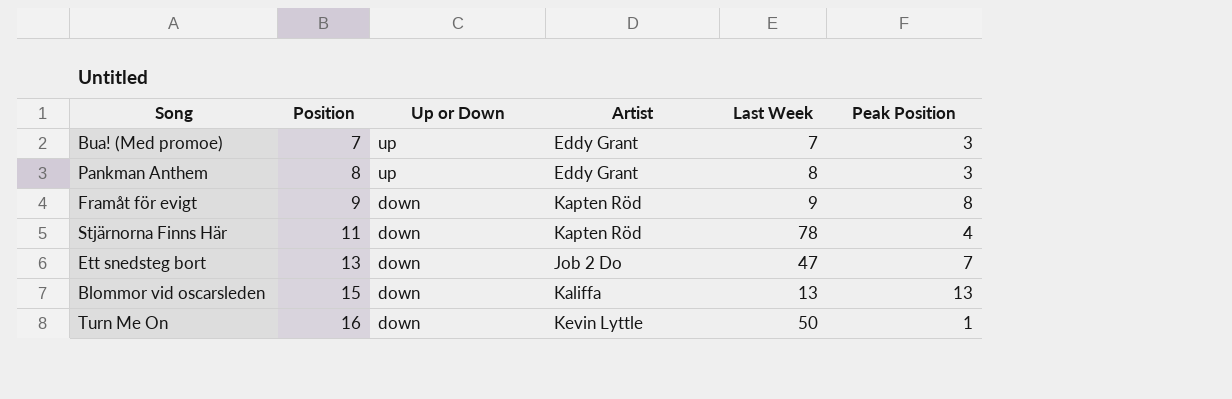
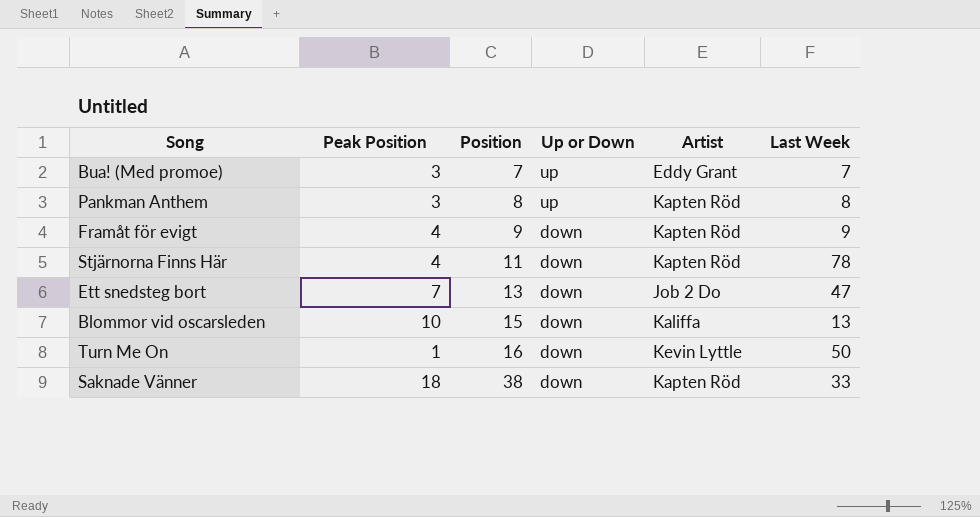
column Peak Position | position: 6 -> 2
Pankman Anthem | Artist: Eddy Grant -> Kapten Röd
Framåt för evigt | Peak Position: 8 -> 4
Blommor vid oscarsleden | Peak Position: 13 -> 10
row Saknade Vänner: none -> 18 | 38 | down | Kapten Röd | 33

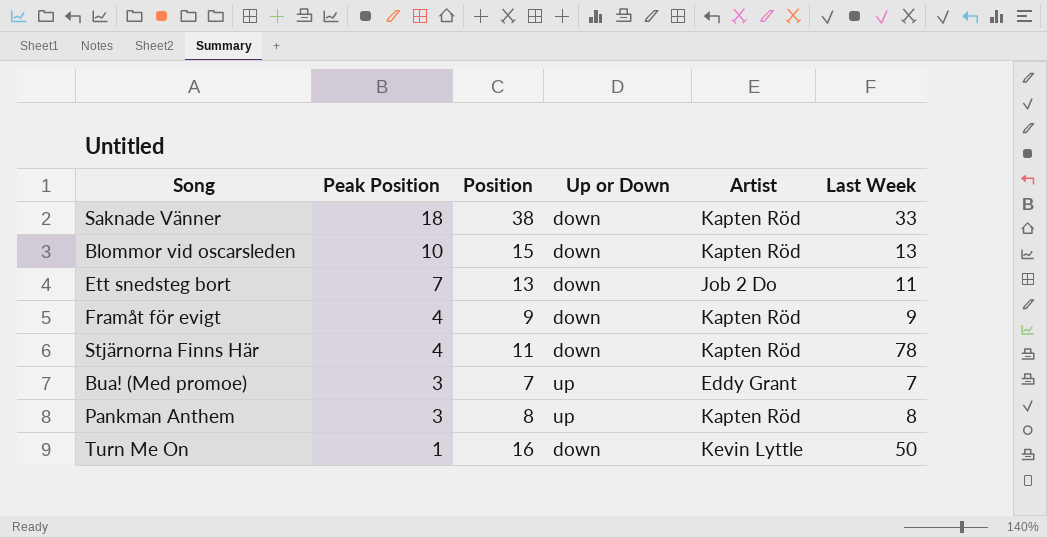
row order: Position ascending -> Peak Position descending
Blommor vid oscarsleden | Artist: Kaliffa -> Kapten Röd
Ett snedsteg bort | Last Week: 47 -> 11

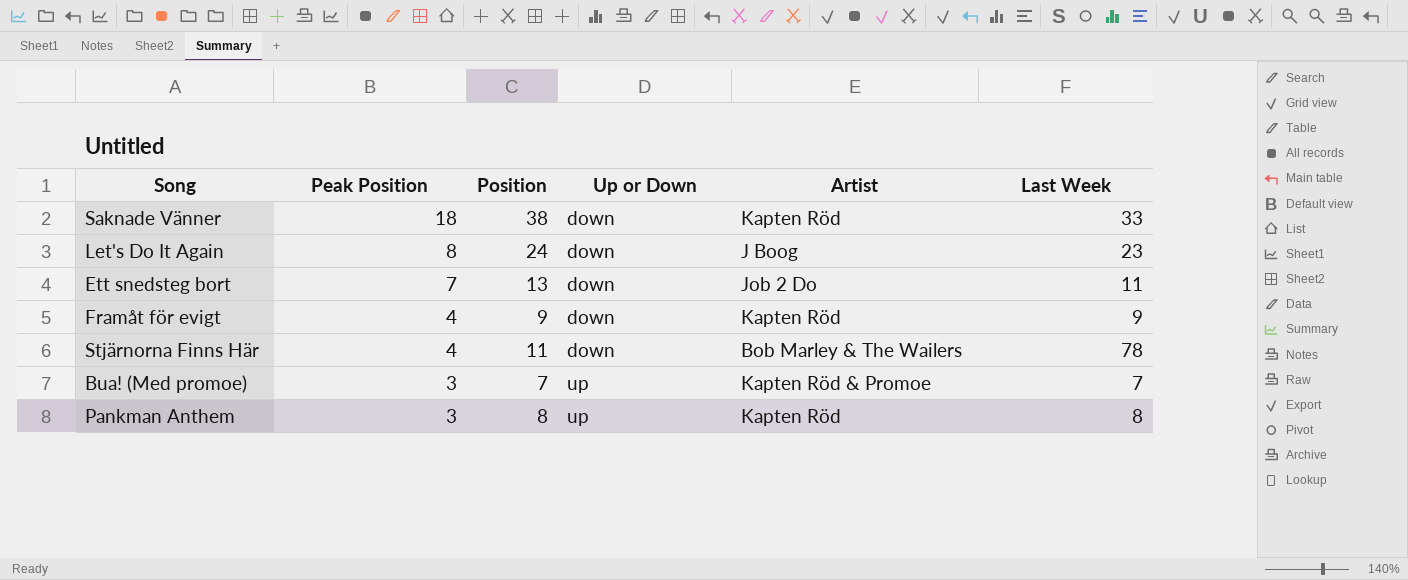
row Blommor vid oscarsleden: 10 | 15 | down | Kapten Röd | 13 -> none
row Turn Me On: 1 | 16 | down | Kevin Lyttle | 50 -> none
row Let's Do It Again: none -> 8 | 24 | down | J Boog | 23
Stjärnorna Finns Här | Artist: Kapten Röd -> Bob Marley & The Wailers
Bua! (Med promoe) | Artist: Eddy Grant -> Kapten Röd & Promoe

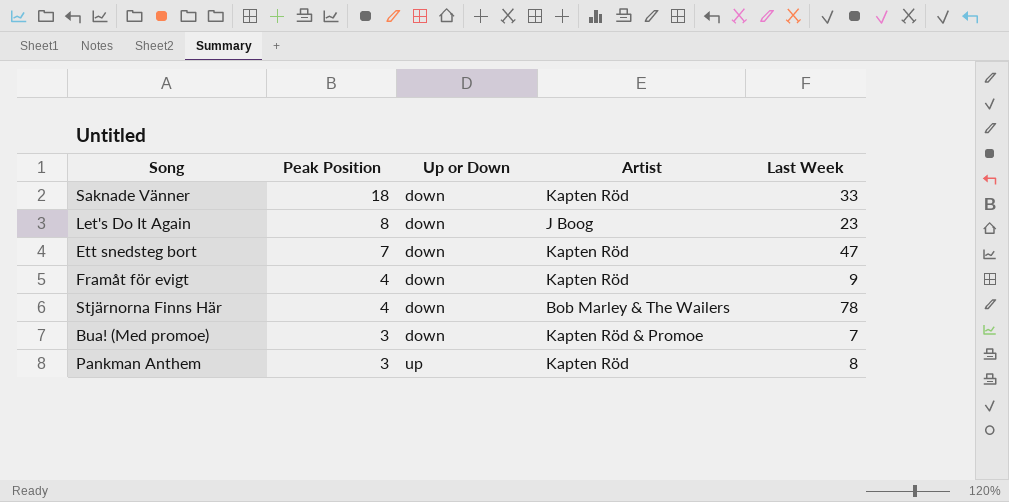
column Position | position: 3 -> none
Ett snedsteg bort | Artist: Job 2 Do -> Kapten Röd
Ett snedsteg bort | Last Week: 11 -> 47
Bua! (Med promoe) | Up or Down: up -> down

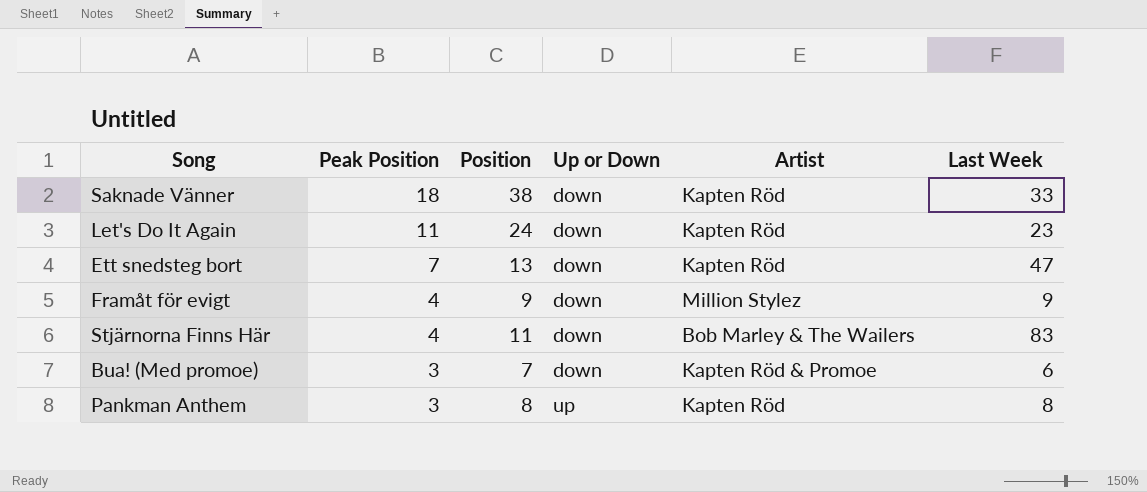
column Position | position: none -> 3
Let's Do It Again | Peak Position: 8 -> 11
Let's Do It Again | Artist: J Boog -> Kapten Röd
Framåt för evigt | Artist: Kapten Röd -> Million Stylez
Stjärnorna Finns Här | Last Week: 78 -> 83
Bua! (Med promoe) | Last Week: 7 -> 6

